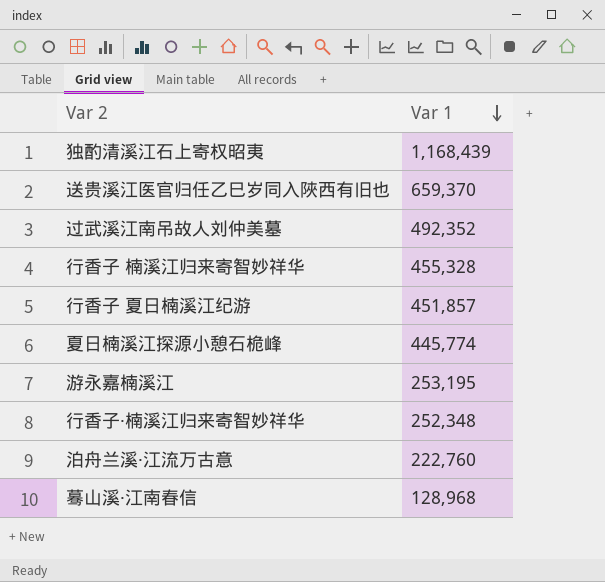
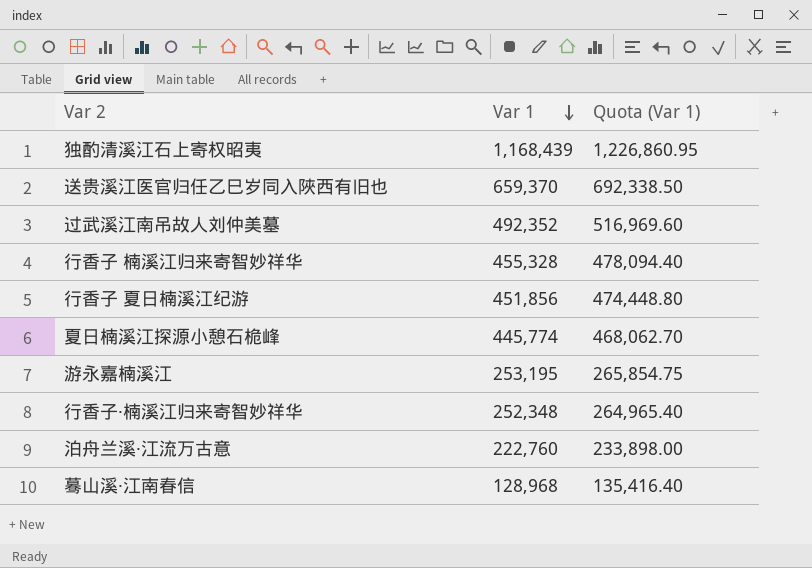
column Quota (Var 1) | formula: none -> [Var 1] * 1.05
行香子 夏日楠溪江纪游 | Var 1: 451,857 -> 451,856

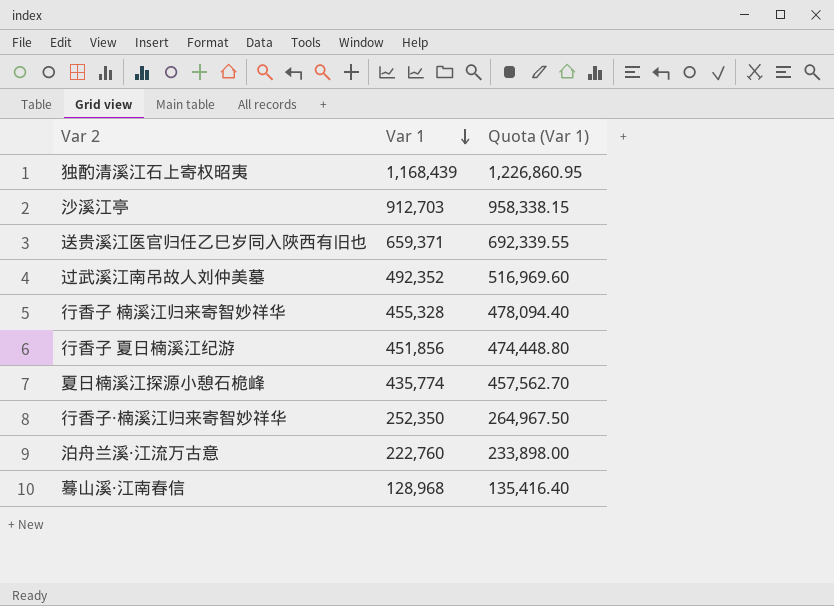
row 游永嘉楠溪江: 253,195 | 265,854.75 -> none
row 沙溪江亭: none -> 912,703 | 958,338.15
送贵溪江医官归任乙巳岁同入陜西有旧也 | Var 1: 659,370 -> 659,371
送贵溪江医官归任乙巳岁同入陜西有旧也 | Quota (Var 1): 692,338.50 -> 692,339.55
夏日楠溪江探源小憩石桅峰 | Var 1: 445,774 -> 435,774
夏日楠溪江探源小憩石桅峰 | Quota (Var 1): 468,062.70 -> 457,562.70
行香子·楠溪江归来寄智妙祥华 | Var 1: 252,348 -> 252,350
行香子·楠溪江归来寄智妙祥华 | Quota (Var 1): 264,965.40 -> 264,967.50

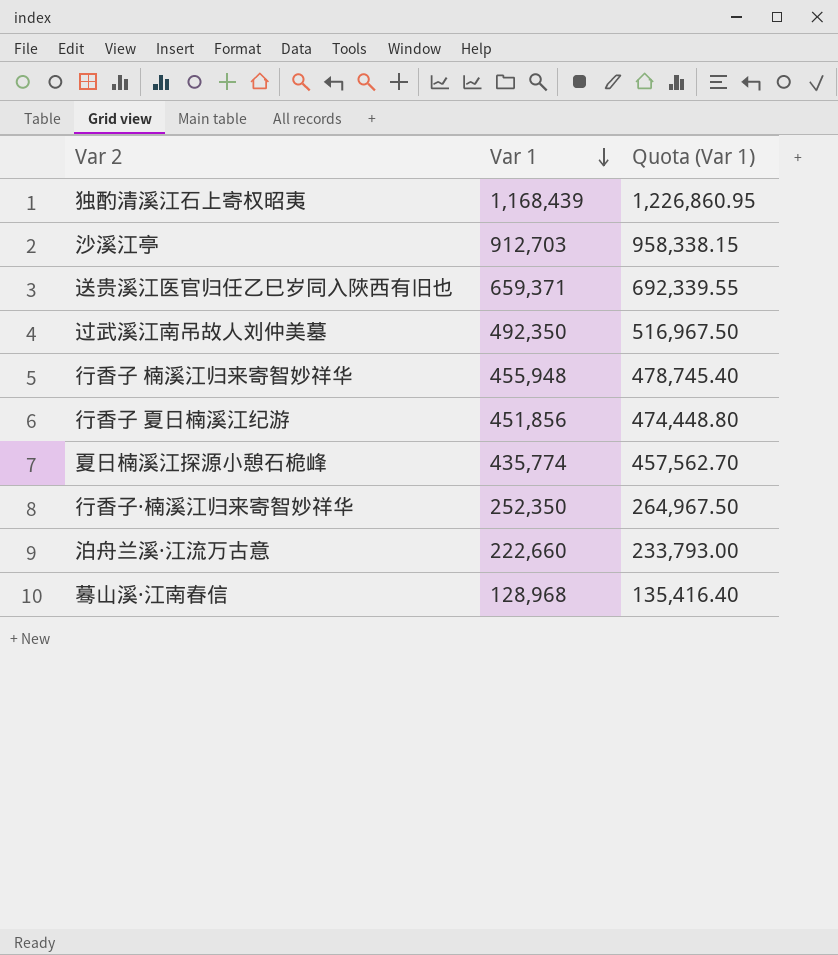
过武溪江南吊故人刘仲美墓 | Var 1: 492,352 -> 492,350
过武溪江南吊故人刘仲美墓 | Quota (Var 1): 516,969.60 -> 516,967.50
行香子 楠溪江归来寄智妙祥华 | Var 1: 455,328 -> 455,948
行香子 楠溪江归来寄智妙祥华 | Quota (Var 1): 478,094.40 -> 478,745.40
泊舟兰溪·江流万古意 | Var 1: 222,760 -> 222,660
泊舟兰溪·江流万古意 | Quota (Var 1): 233,898.00 -> 233,793.00

